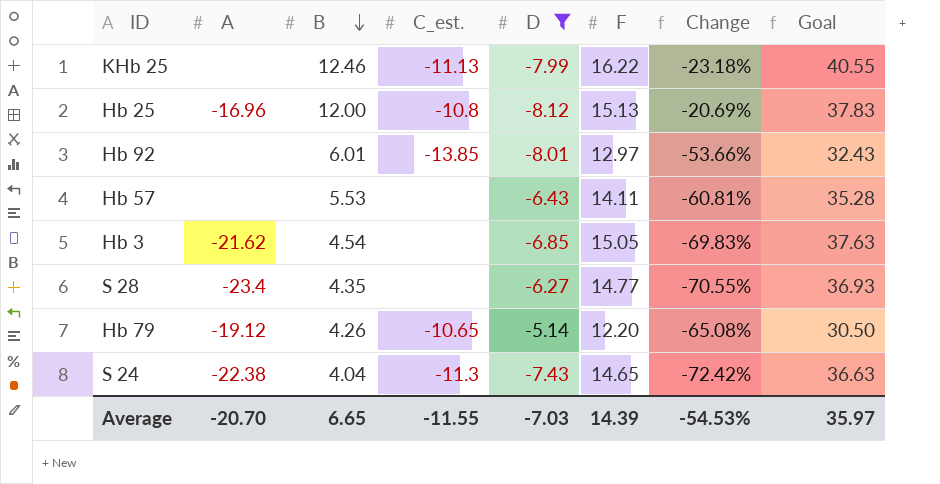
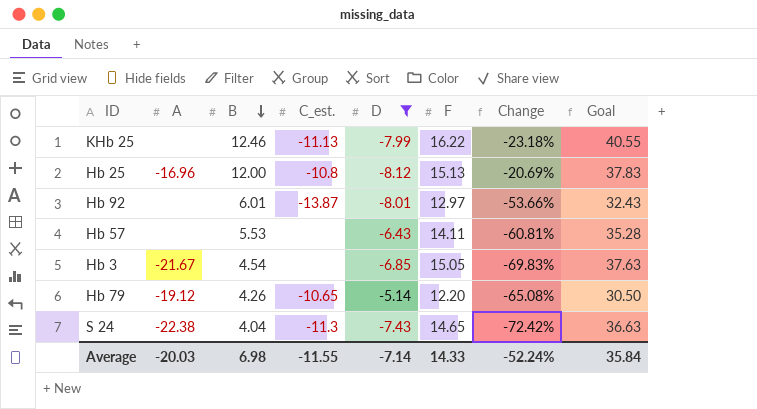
row S 28: -23.4 | 4.35 | none | -6.27 | 14.77 | -70.55% | 36.93 -> none
Hb 92 | C_est.: -13.85 -> -13.87
Hb 3 | A: -21.62 -> -21.67
Average | A: -20.70 -> -20.03
Average | B: 6.65 -> 6.98
Average | D: -7.03 -> -7.14
Average | F: 14.39 -> 14.33
Average | Change: -54.53% -> -52.24%
Average | Goal: 35.97 -> 35.84

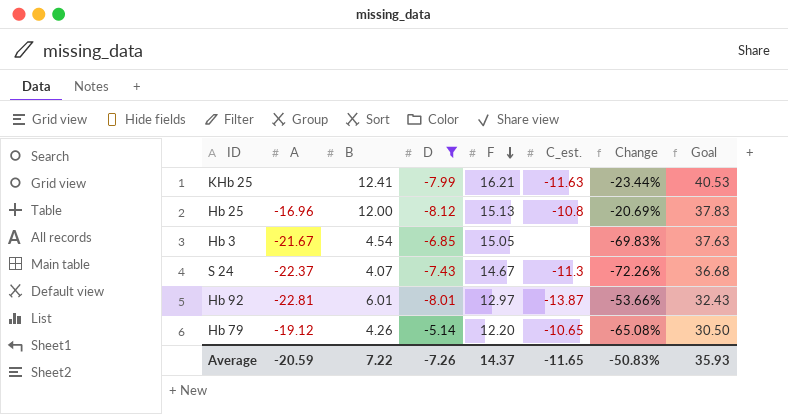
row order: B descending -> F descending
column C_est. | position: 4 -> 6
row Hb 57: none | 5.53 | none | -6.43 | 14.11 | -60.81% | 35.28 -> none
KHb 25 | B: 12.46 -> 12.41
KHb 25 | F: 16.22 -> 16.21
KHb 25 | C_est.: -11.13 -> -11.63
KHb 25 | Change: -23.18% -> -23.44%
KHb 25 | Goal: 40.55 -> 40.53
S 24 | A: -22.38 -> -22.37
S 24 | B: 4.04 -> 4.07
S 24 | F: 14.65 -> 14.67
S 24 | Change: -72.42% -> -72.26%
S 24 | Goal: 36.63 -> 36.68
Hb 92 | A: none -> -22.81
Average | A: -20.03 -> -20.59
Average | B: 6.98 -> 7.22
Average | D: -7.14 -> -7.26
Average | F: 14.33 -> 14.37
Average | C_est.: -11.55 -> -11.65
Average | Change: -52.24% -> -50.83%
Average | Goal: 35.84 -> 35.93

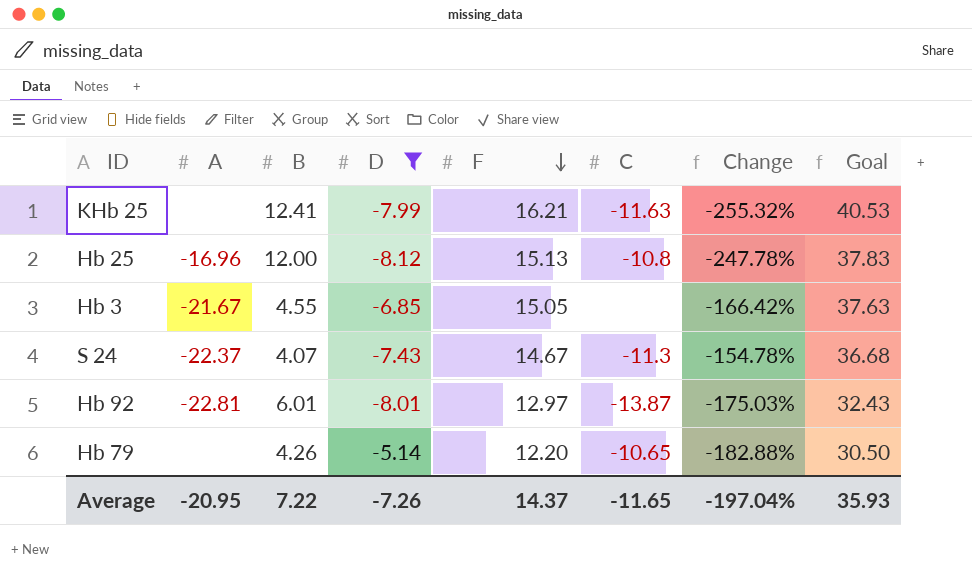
column name: C_est. -> C
column Change | formula: ([B] - [F]) / [F] -> ([B] - [D]) / [D]
Hb 3 | B: 4.54 -> 4.55
Hb 79 | A: -19.12 -> none
Average | A: -20.59 -> -20.95
Average | Change: -50.83% -> -197.04%

